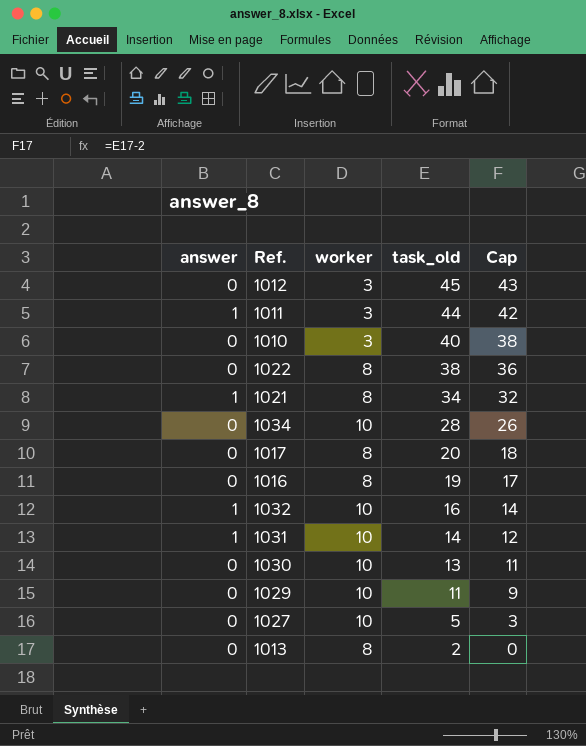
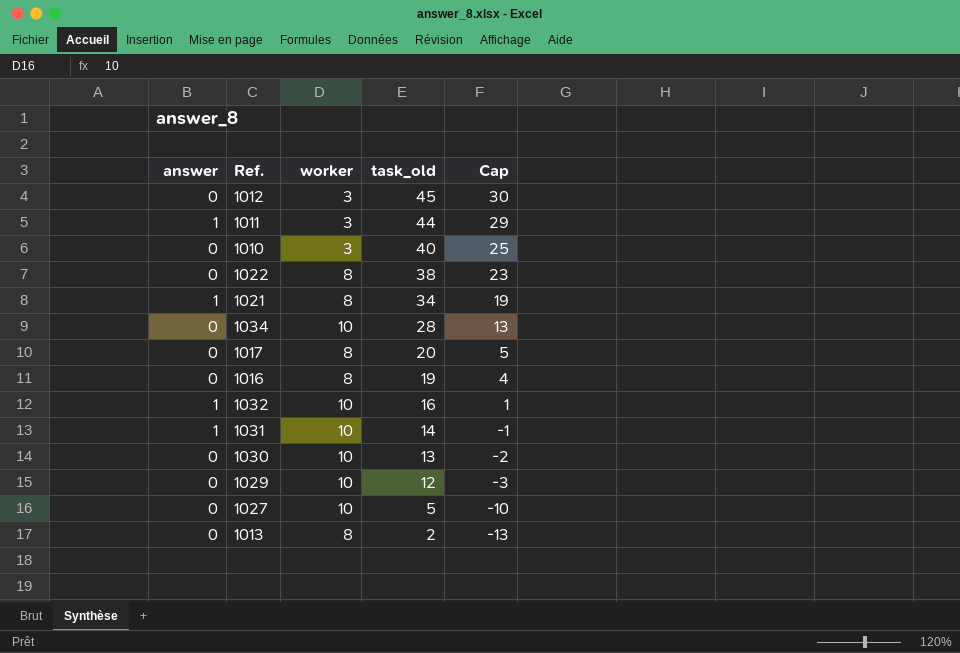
column Cap | formula: [task_old] - 2 -> [task_old] - 15
1029 | task_old: 11 -> 12

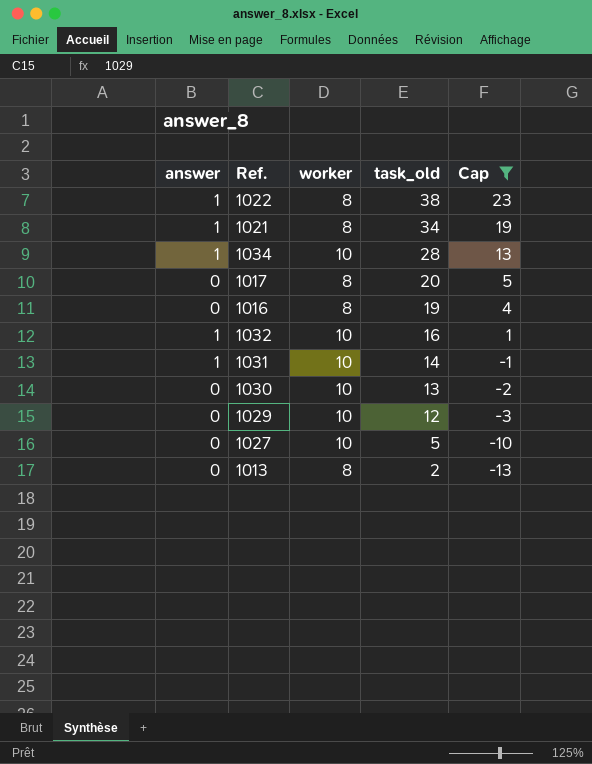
filter: none -> Cap <= 23
1022 | answer: 0 -> 1
1034 | answer: 0 -> 1

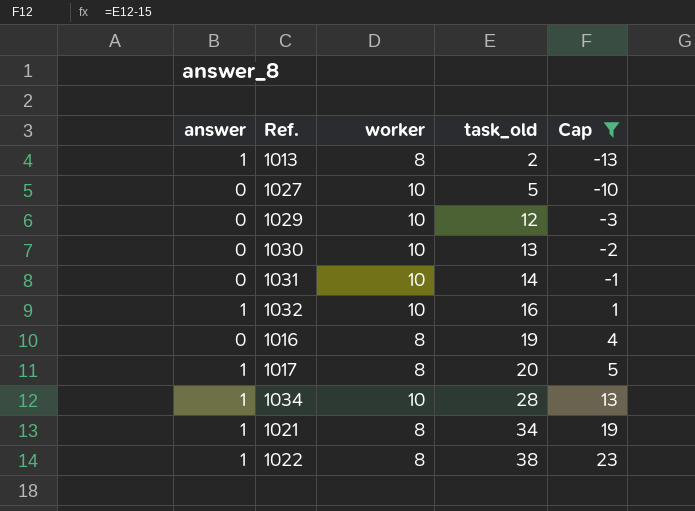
row order: task_old descending -> task_old ascending
1013 | answer: 0 -> 1
1031 | answer: 1 -> 0
1017 | answer: 0 -> 1

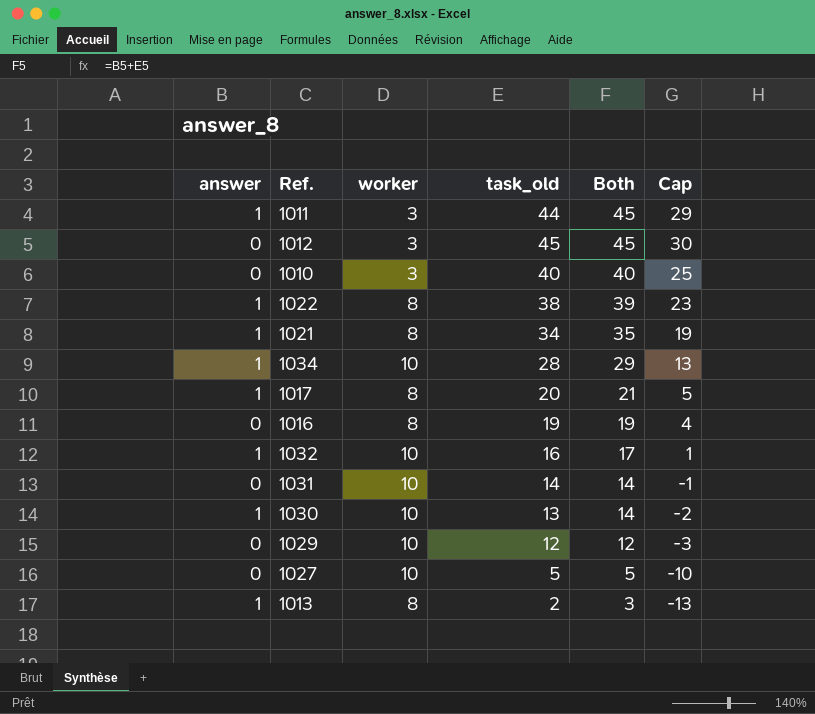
filter: Cap <= 23 -> none
row order: task_old ascending -> Both descending
column Both | formula: none -> [answer] + [task_old]
1030 | answer: 0 -> 1

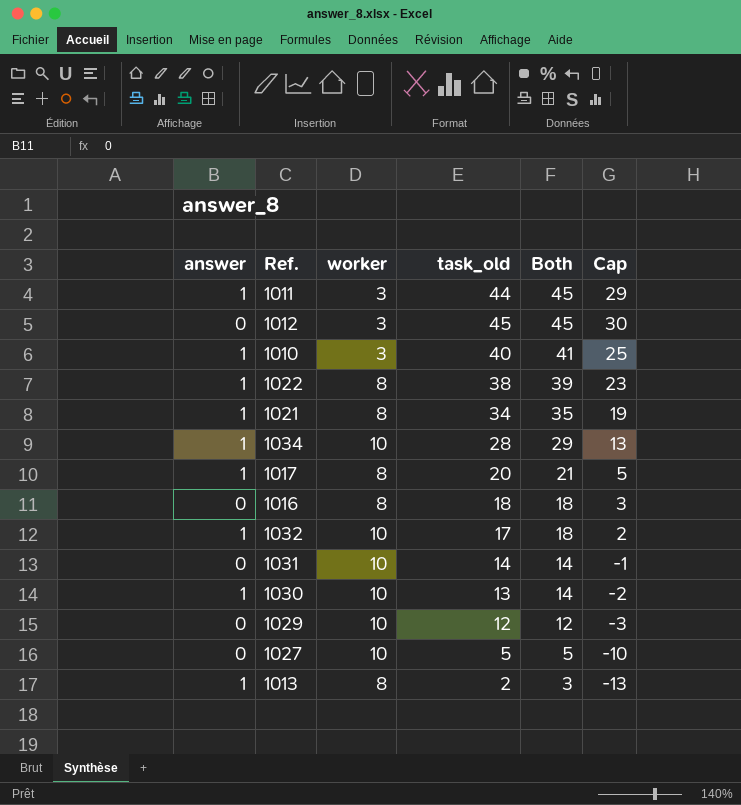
1010 | answer: 0 -> 1
1010 | Both: 40 -> 41
1016 | task_old: 19 -> 18
1016 | Both: 19 -> 18
1016 | Cap: 4 -> 3
1032 | task_old: 16 -> 17
1032 | Both: 17 -> 18
1032 | Cap: 1 -> 2

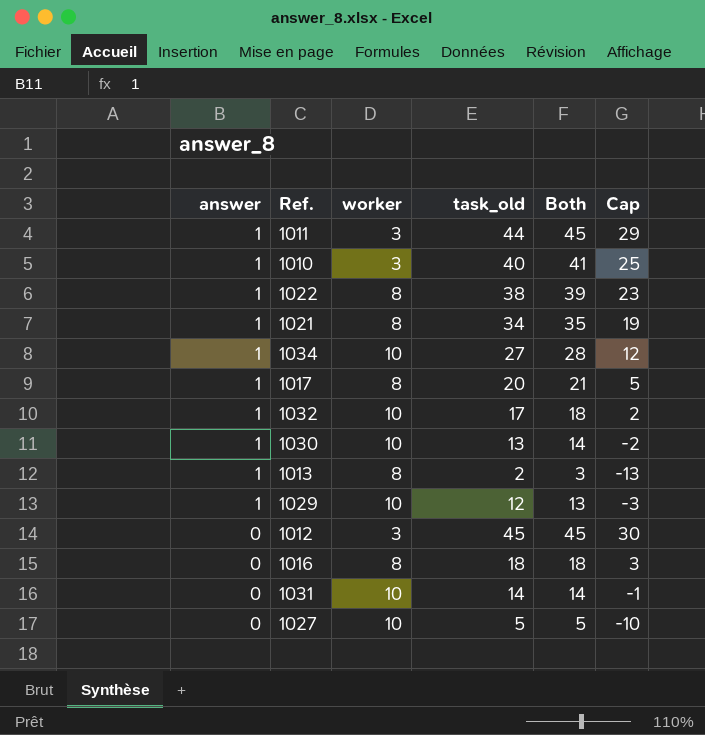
row order: Both descending -> answer descending
1034 | task_old: 28 -> 27
1034 | Both: 29 -> 28
1034 | Cap: 13 -> 12
1029 | answer: 0 -> 1
1029 | Both: 12 -> 13

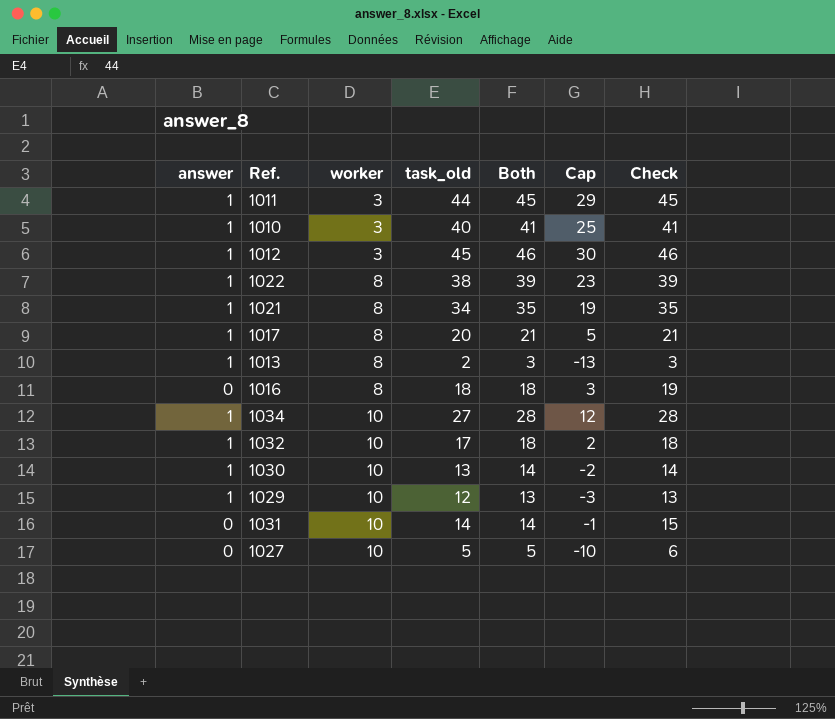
row order: answer descending -> worker ascending
column Check | formula: none -> [task_old] + 1
1012 | answer: 0 -> 1
1012 | Both: 45 -> 46

